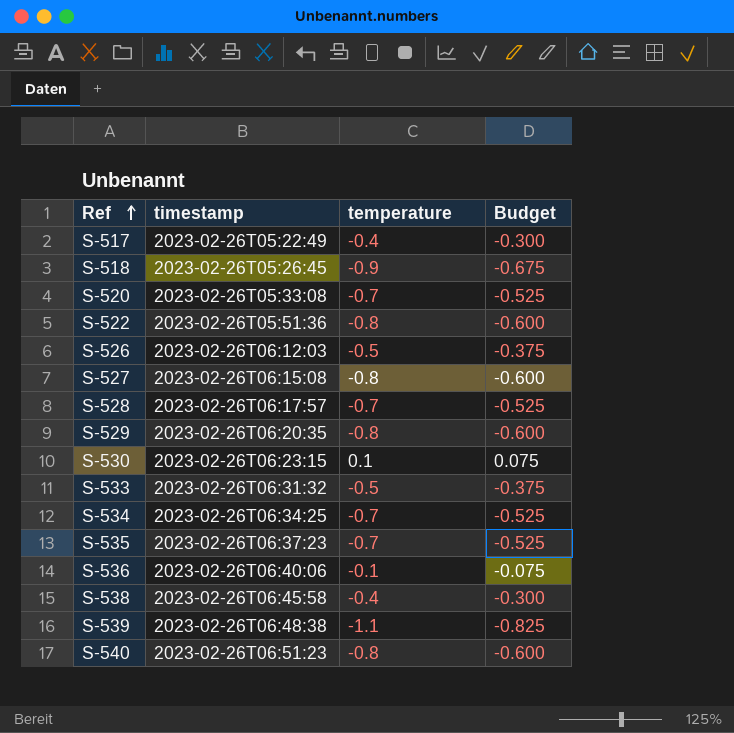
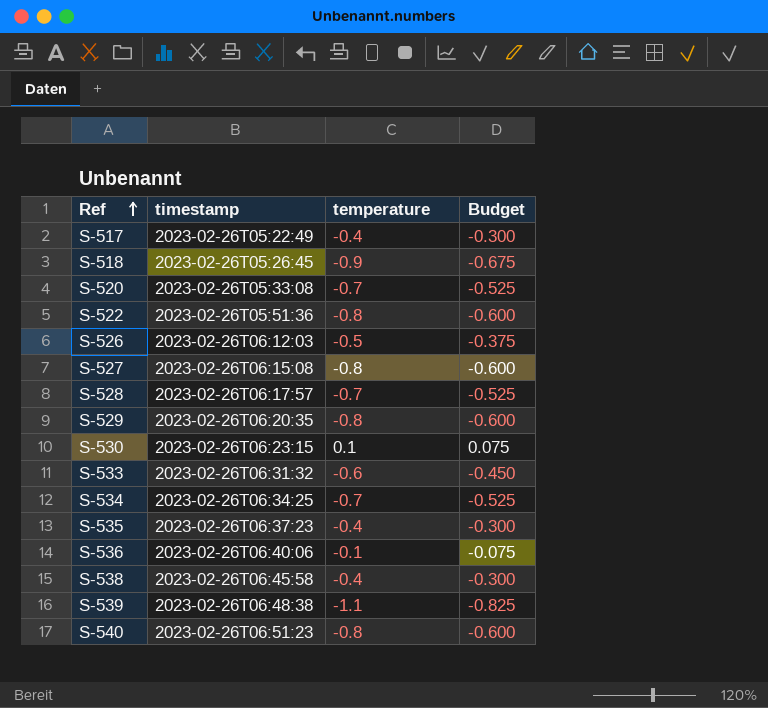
S-533 | temperature: -0.5 -> -0.6
S-533 | Budget: -0.375 -> -0.450
S-535 | temperature: -0.7 -> -0.4
S-535 | Budget: -0.525 -> -0.300

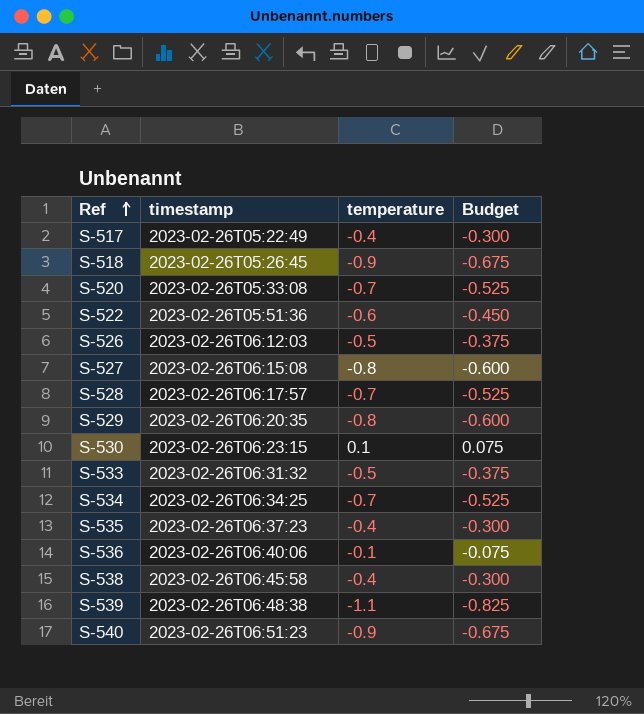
S-522 | temperature: -0.8 -> -0.6
S-522 | Budget: -0.600 -> -0.450
S-533 | temperature: -0.6 -> -0.5
S-533 | Budget: -0.450 -> -0.375
S-540 | temperature: -0.8 -> -0.9
S-540 | Budget: -0.600 -> -0.675

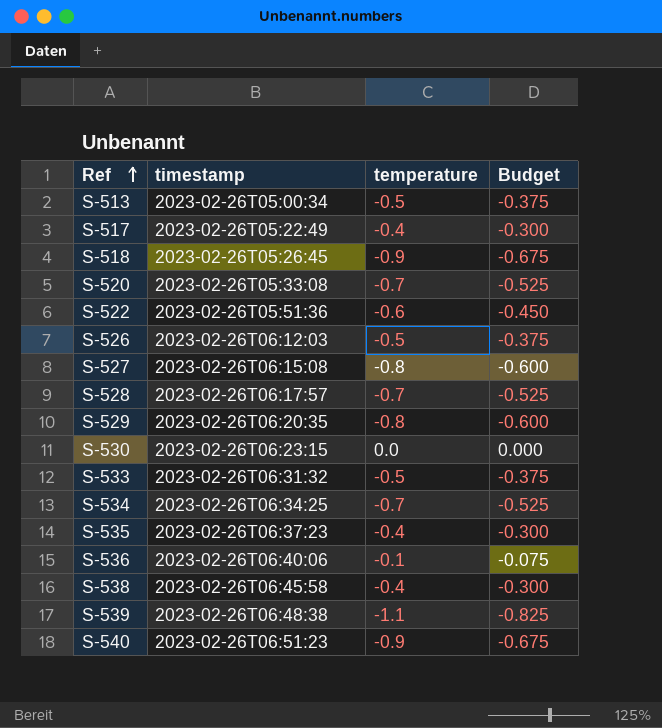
row S-513: none -> 2023-02-26T05:00:34 | -0.5 | -0.375
S-530 | temperature: 0.1 -> 0.0
S-530 | Budget: 0.075 -> 0.000

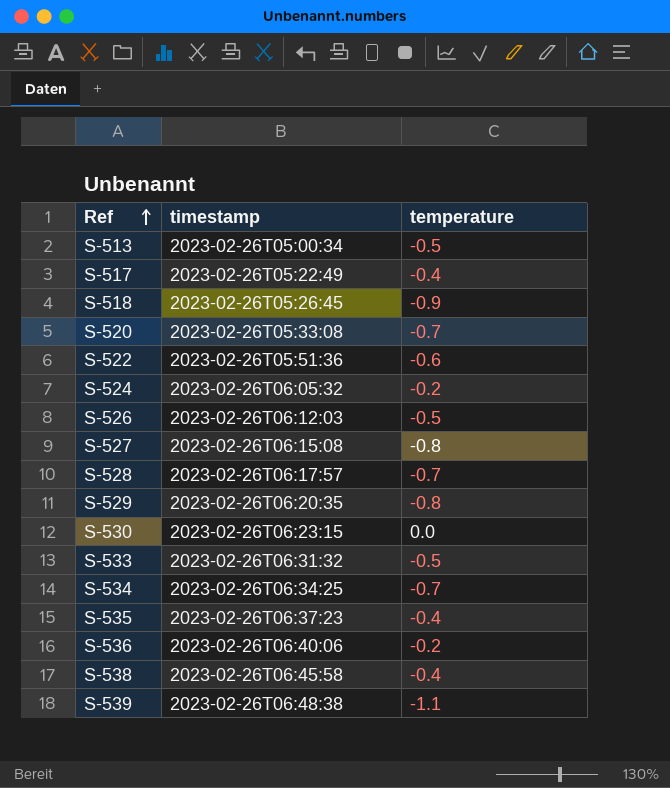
column Budget | formula: [temperature] * 0.75 -> none
row S-540: 2023-02-26T06:51:23 | -0.9 | -0.675 -> none
row S-524: none -> 2023-02-26T06:05:32 | -0.2
S-536 | temperature: -0.1 -> -0.2

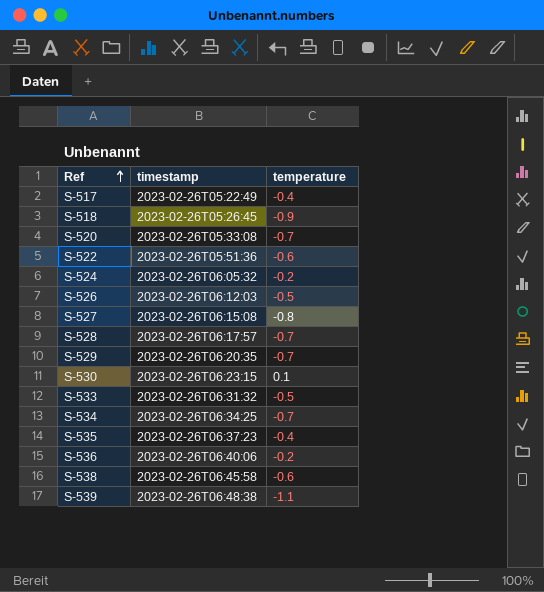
row S-513: 2023-02-26T05:00:34 | -0.5 -> none
S-529 | temperature: -0.8 -> -0.7
S-530 | temperature: 0.0 -> 0.1
S-538 | temperature: -0.4 -> -0.6

